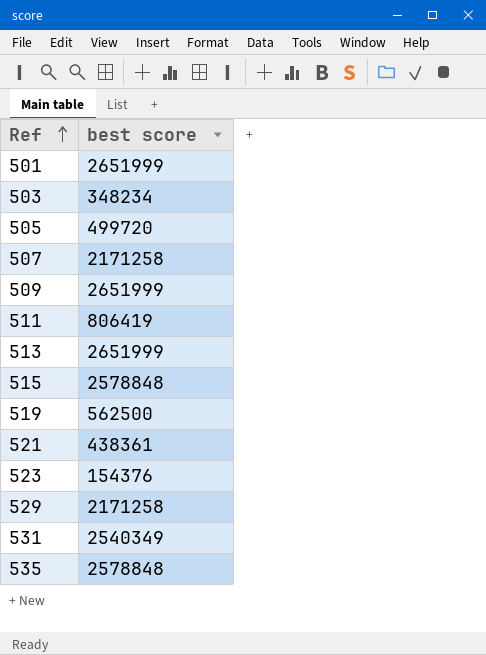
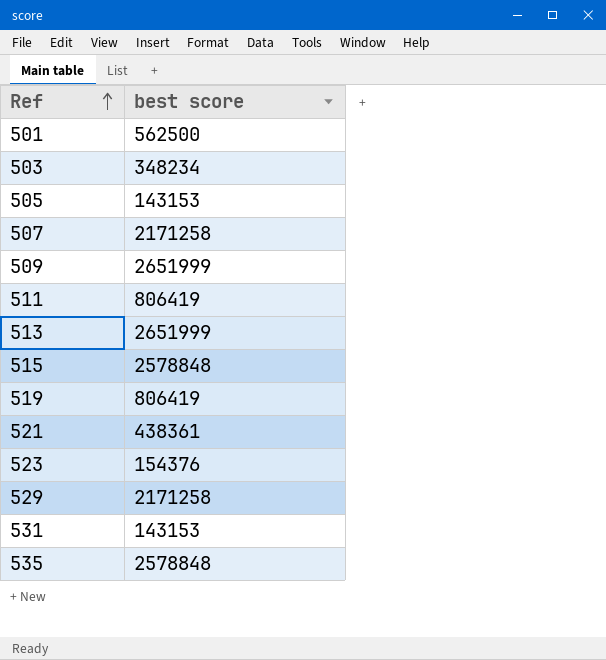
501 | best score: 2651999 -> 562500
505 | best score: 499720 -> 143153
519 | best score: 562500 -> 806419
531 | best score: 2540349 -> 143153

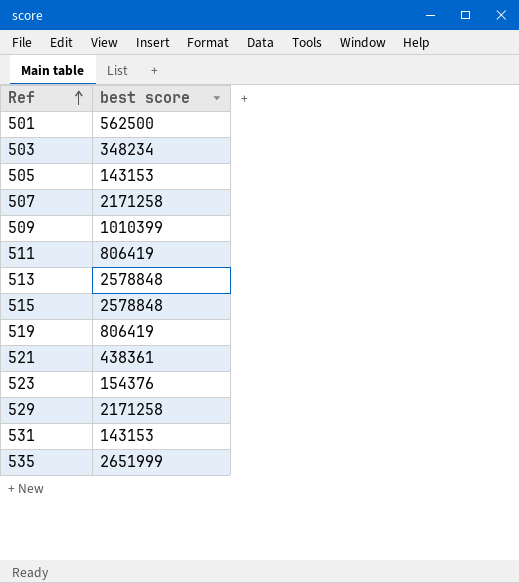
509 | best score: 2651999 -> 1010399
513 | best score: 2651999 -> 2578848
535 | best score: 2578848 -> 2651999

